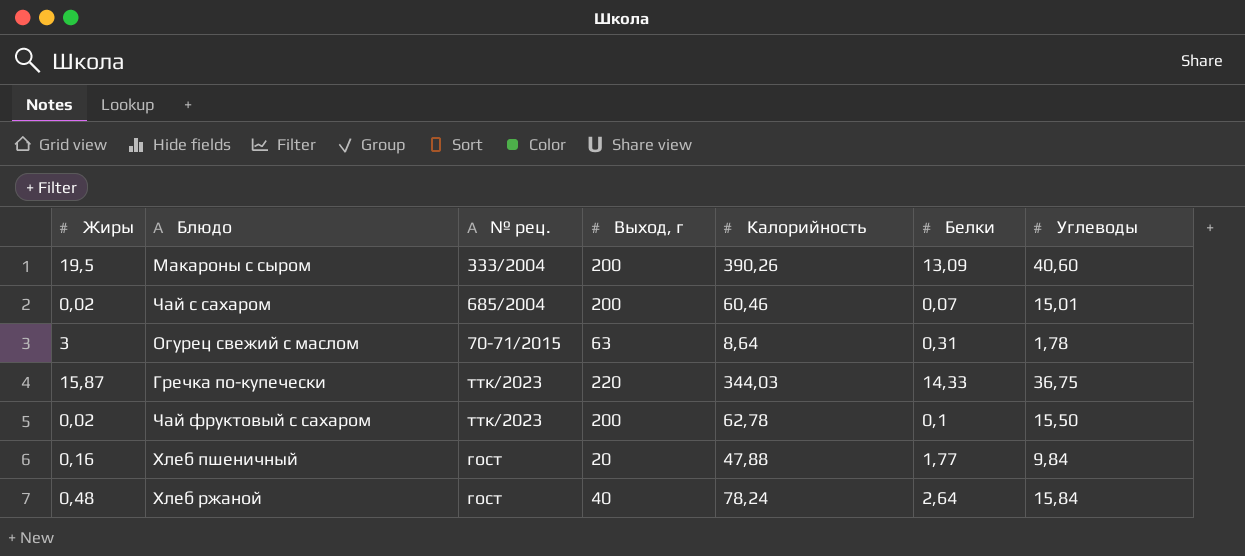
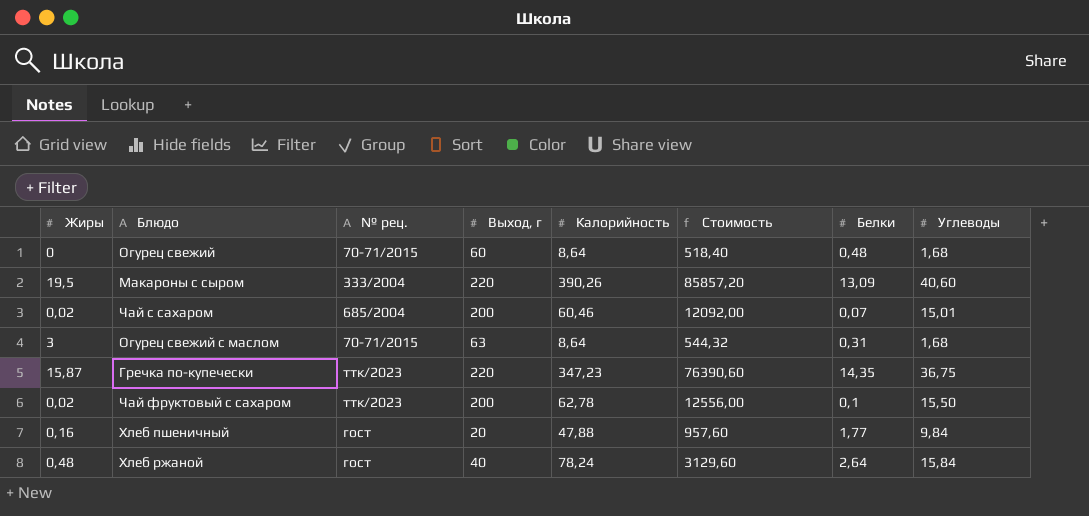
column Стоимость | formula: none -> [Выход, г] * [Калорийность]
row Огурец свежий: none -> 0 | 70-71/2015 | 60 | 8,64 | 518,40 | 0,48 | 1,68
Макароны с сыром | Выход, г: 200 -> 220
Огурец свежий с маслом | Углеводы: 1,78 -> 1,68
Гречка по-купечески | Калорийность: 344,03 -> 347,23
Гречка по-купечески | Белки: 14,33 -> 14,35

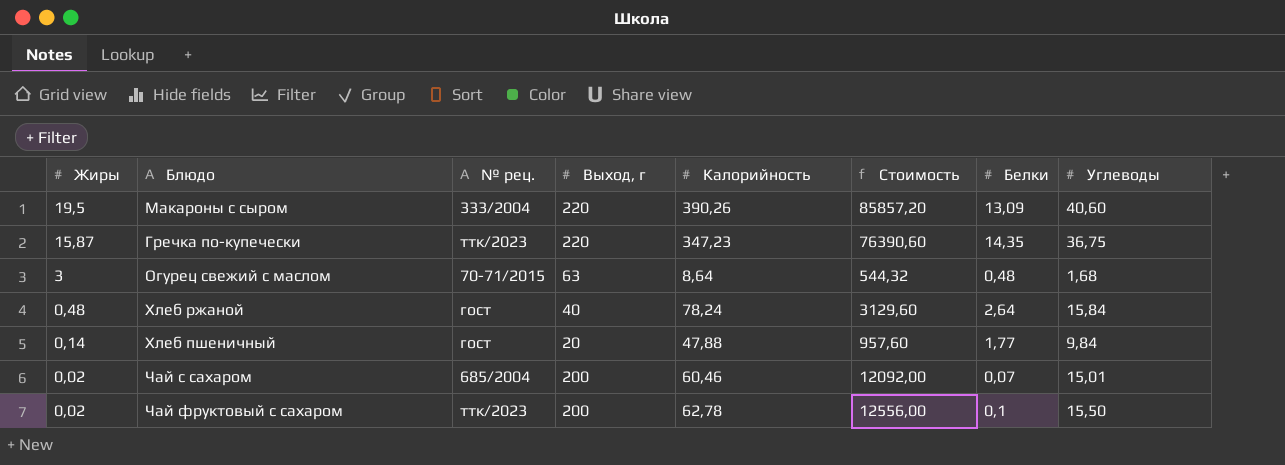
row order: none -> Жиры descending
row Огурец свежий: 0 | 70-71/2015 | 60 | 8,64 | 518,40 | 0,48 | 1,68 -> none
Огурец свежий с маслом | Белки: 0,31 -> 0,48
Хлеб пшеничный | Жиры: 0,16 -> 0,14

